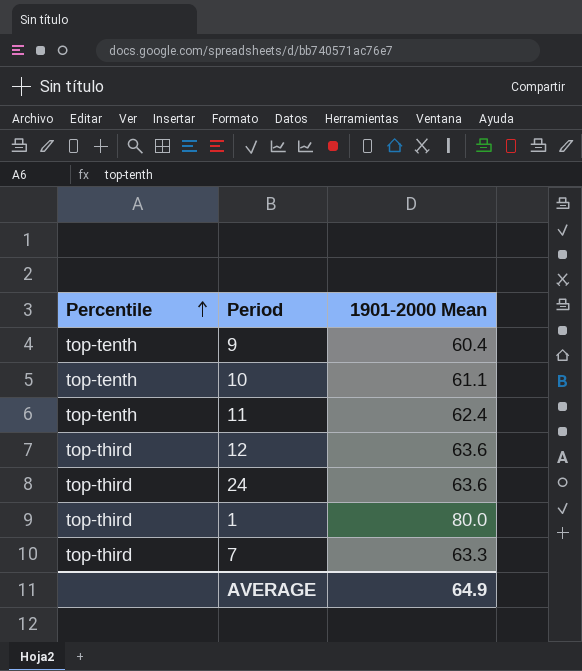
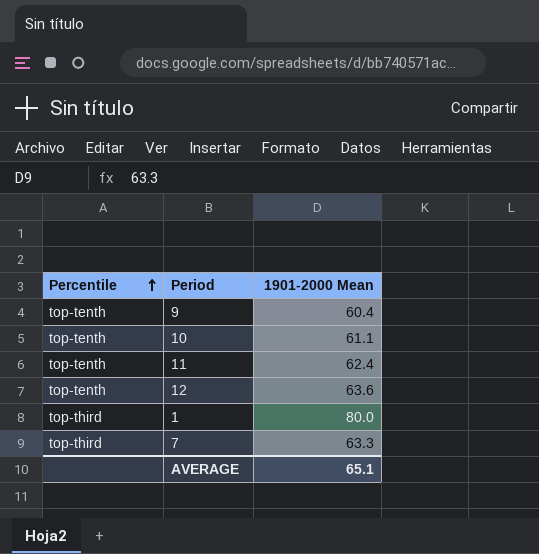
row 24: top-third | 63.6 -> none
12 | Percentile: top-third -> top-tenth
AVERAGE | 1901-2000 Mean: 64.9 -> 65.1

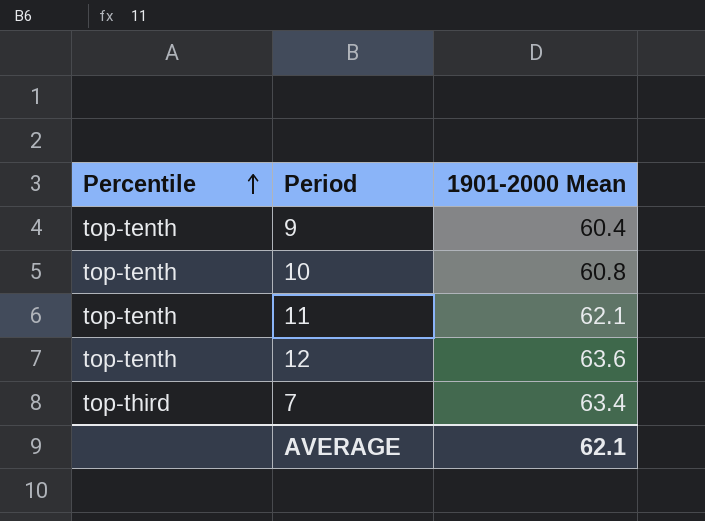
row 1: top-third | 80.0 -> none
10 | 1901-2000 Mean: 61.1 -> 60.8
11 | 1901-2000 Mean: 62.4 -> 62.1
7 | 1901-2000 Mean: 63.3 -> 63.4
AVERAGE | 1901-2000 Mean: 65.1 -> 62.1

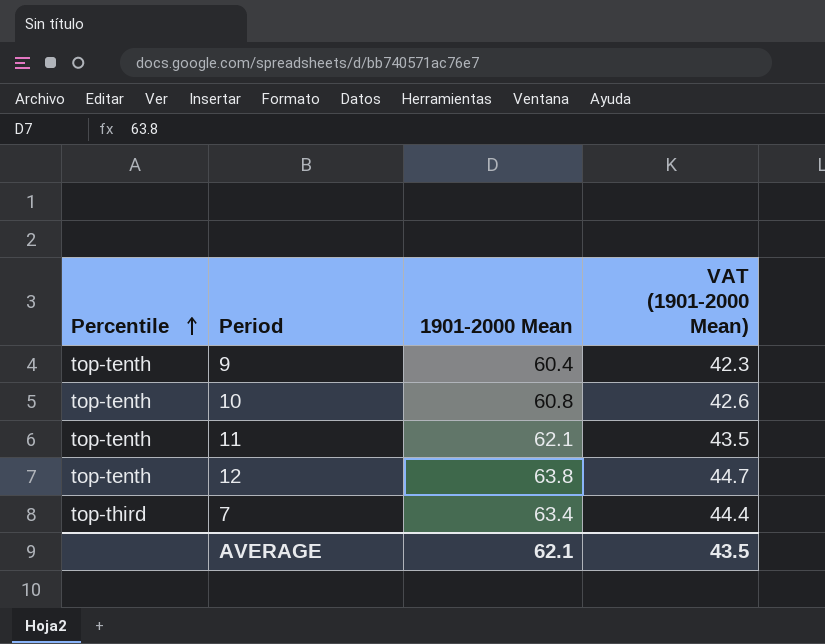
column VAT (1901-2000 Mean) | formula: none -> [1901-2000 Mean] * 0.7
12 | 1901-2000 Mean: 63.6 -> 63.8

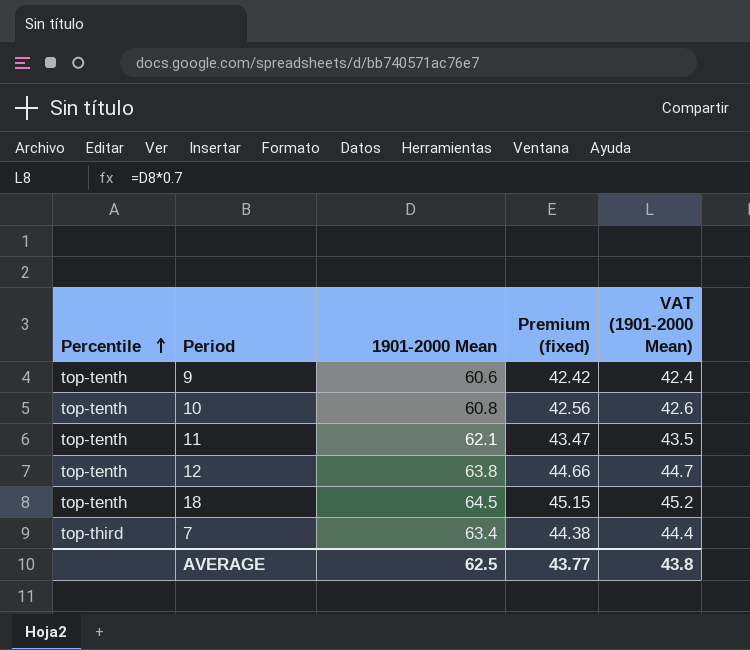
column Premium (fixed) | formula: none -> [1901-2000 Mean] * 0.7
9 | 1901-2000 Mean: 60.4 -> 60.6
9 | VAT (1901-2000 Mean): 42.3 -> 42.4
row 18: none -> top-tenth | 64.5 | 45.15 | 45.2
AVERAGE | 1901-2000 Mean: 62.1 -> 62.5
AVERAGE | VAT (1901-2000 Mean): 43.5 -> 43.8

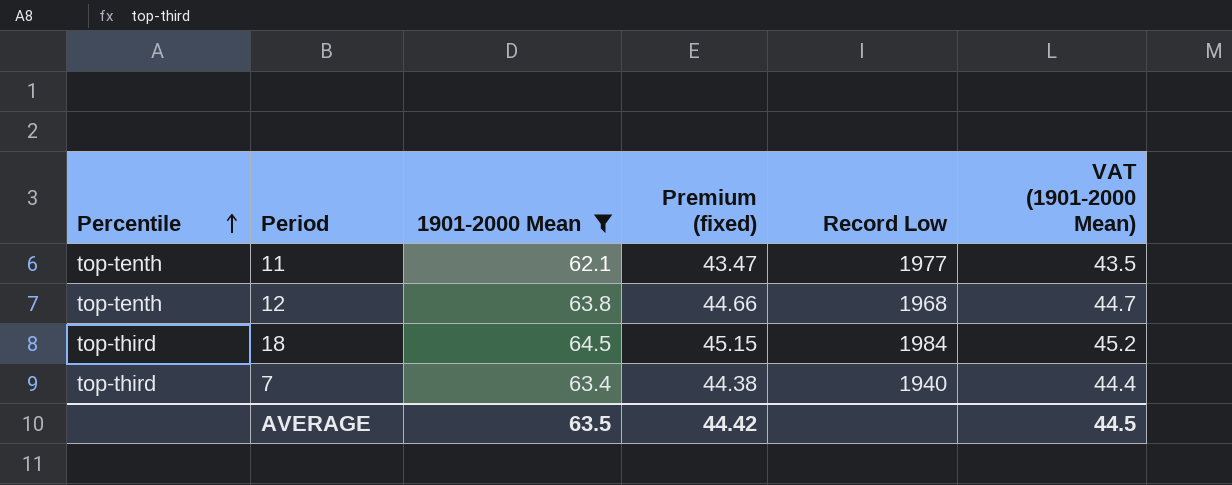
filter: none -> 1901-2000 Mean >= 62.1
column Record Low | position: none -> 5
18 | Percentile: top-tenth -> top-third
AVERAGE | 1901-2000 Mean: 62.5 -> 63.5
AVERAGE | Premium (fixed): 43.77 -> 44.42
AVERAGE | VAT (1901-2000 Mean): 43.8 -> 44.5

